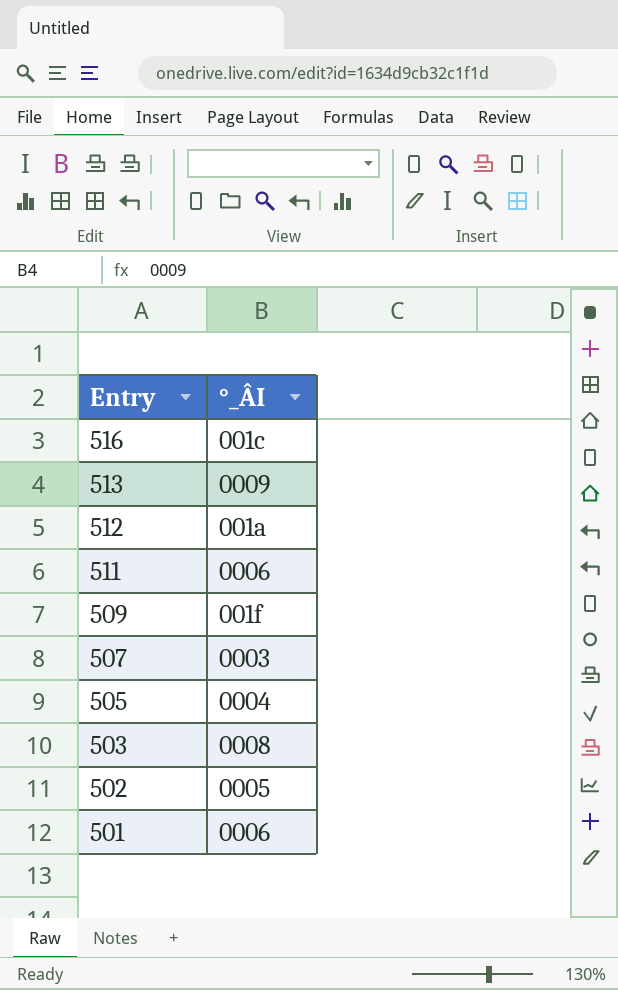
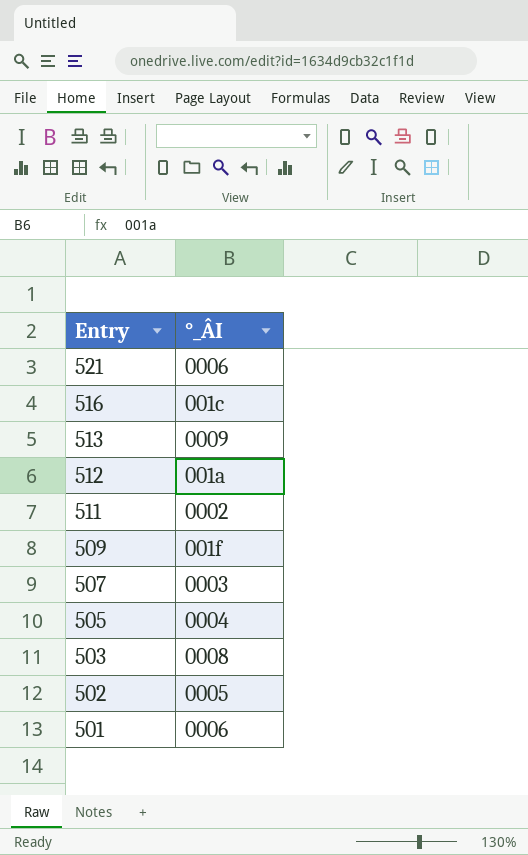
row 521: none -> 0006
511 | °_ÂI: 0006 -> 0002

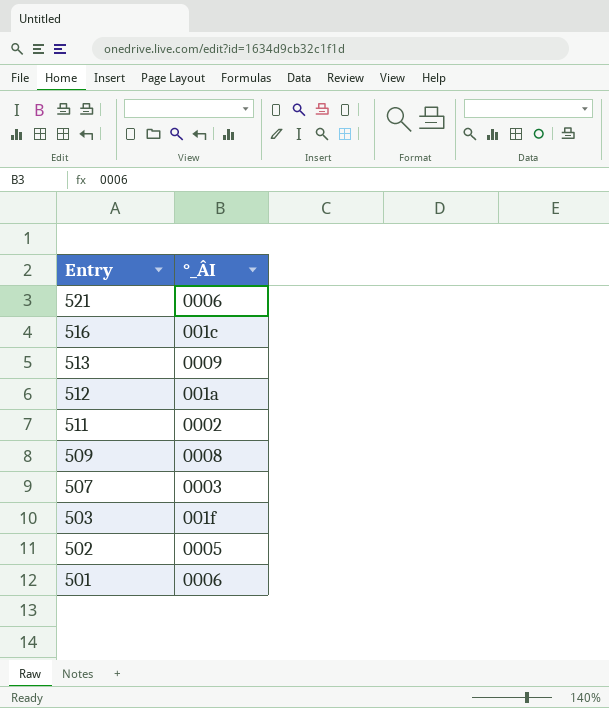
row 505: 0004 -> none
509 | °_ÂI: 001f -> 0008
503 | °_ÂI: 0008 -> 001f

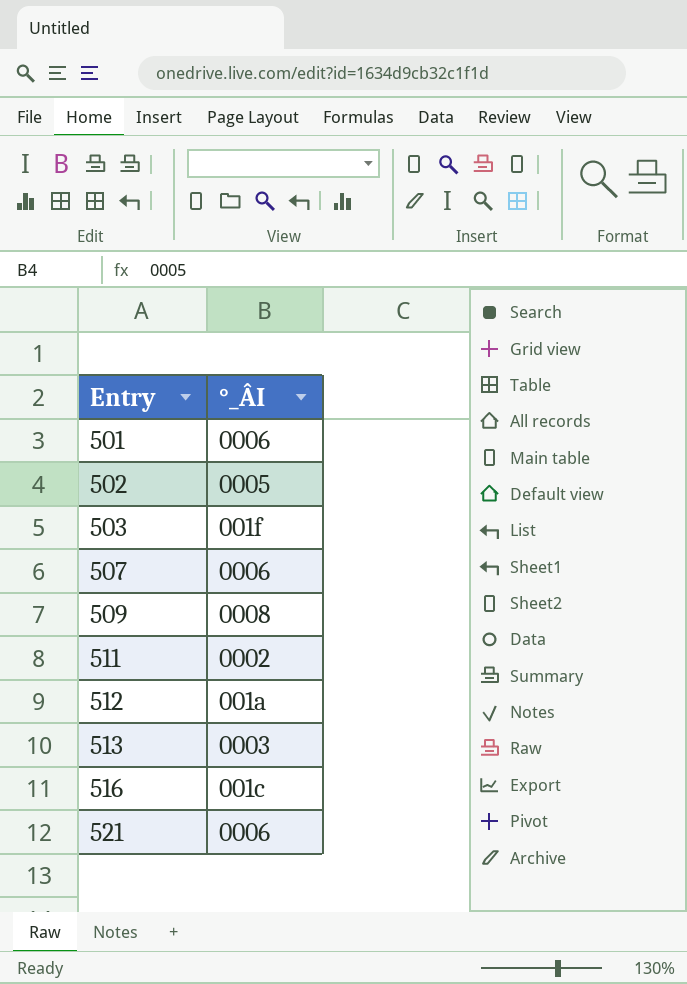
row order: Entry descending -> Entry ascending
507 | °_ÂI: 0003 -> 0006
513 | °_ÂI: 0009 -> 0003

